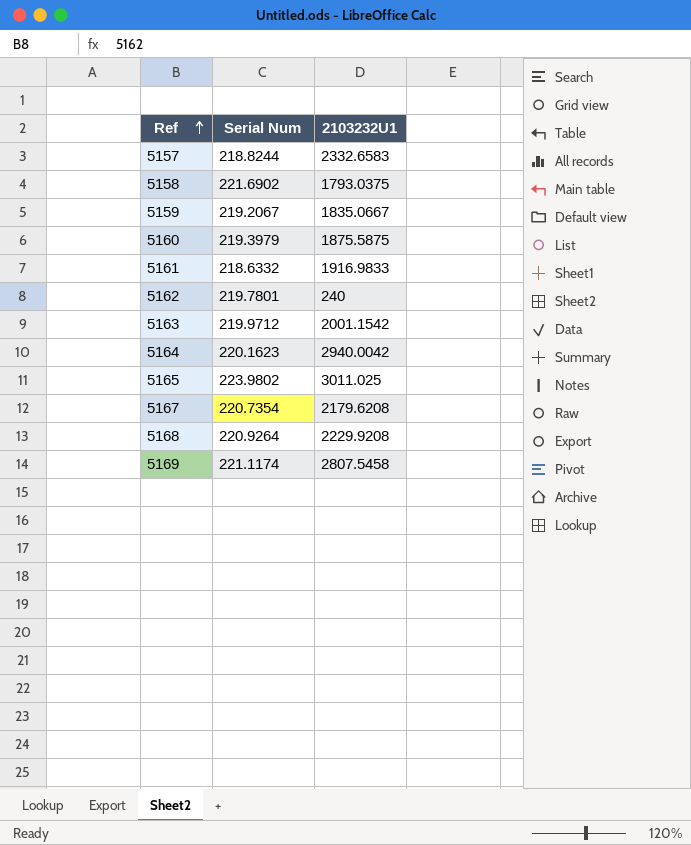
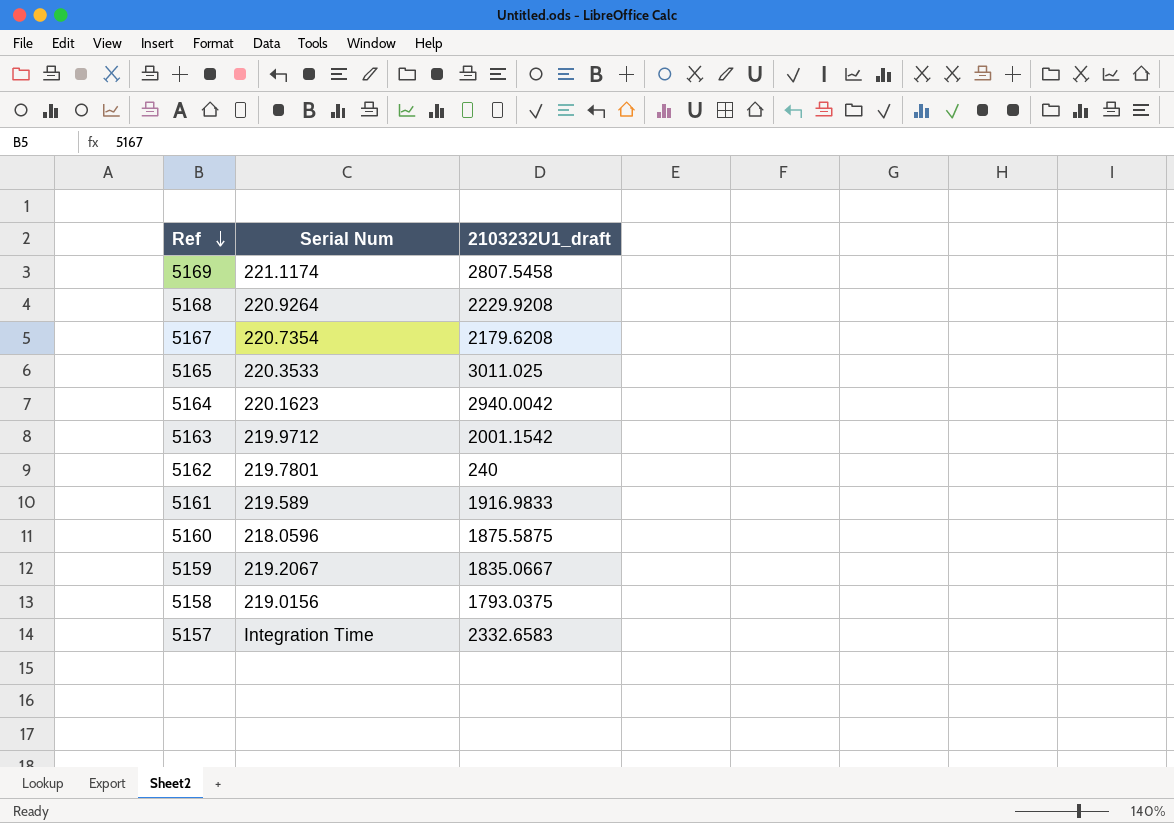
row order: Ref ascending -> Ref descending
column name: 2103232U1 -> 2103232U1_draft
5165 | Serial Num: 223.9802 -> 220.3533
5161 | Serial Num: 218.6332 -> 219.589
5160 | Serial Num: 219.3979 -> 218.0596
5158 | Serial Num: 221.6902 -> 219.0156
5157 | Serial Num: 218.8244 -> Integration Time

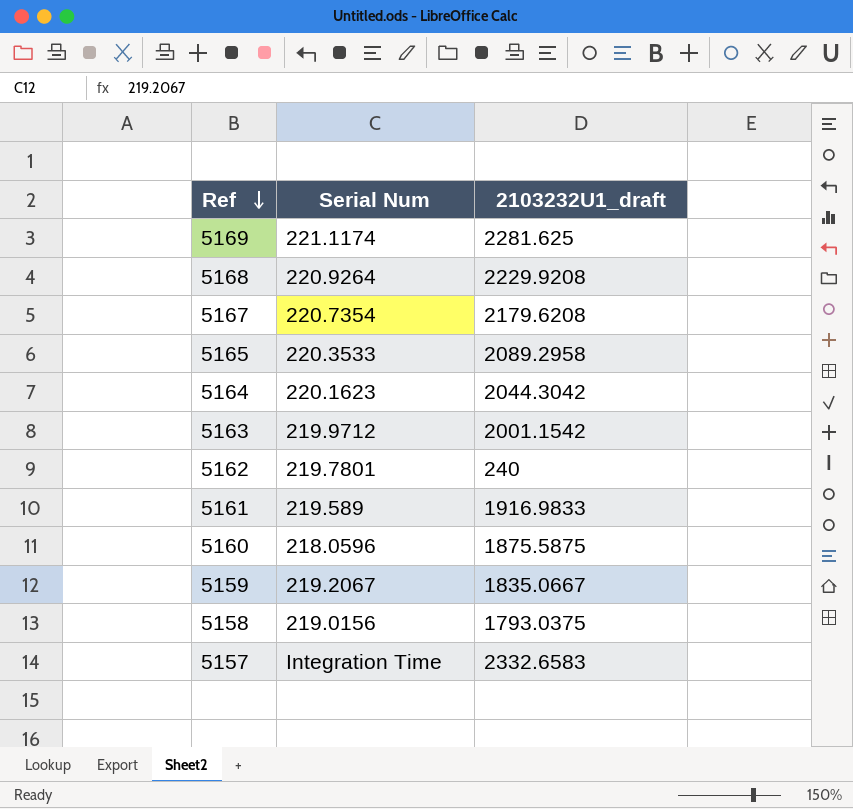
5169 | 2103232U1_draft: 2807.5458 -> 2281.625
5165 | 2103232U1_draft: 3011.025 -> 2089.2958
5164 | 2103232U1_draft: 2940.0042 -> 2044.3042

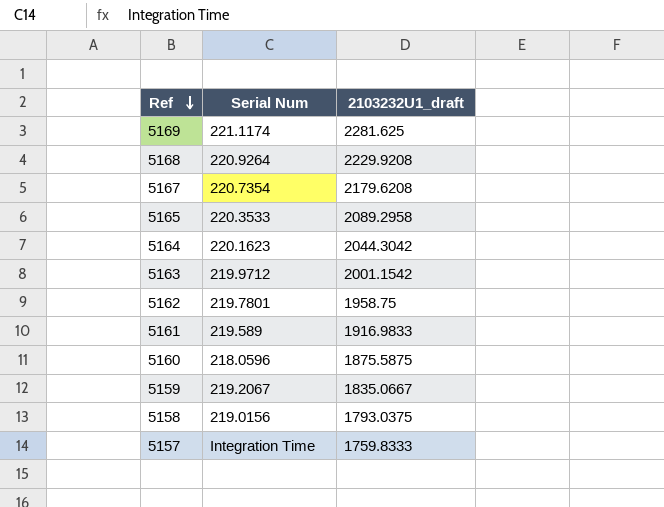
5162 | 2103232U1_draft: 240 -> 1958.75
5157 | 2103232U1_draft: 2332.6583 -> 1759.8333

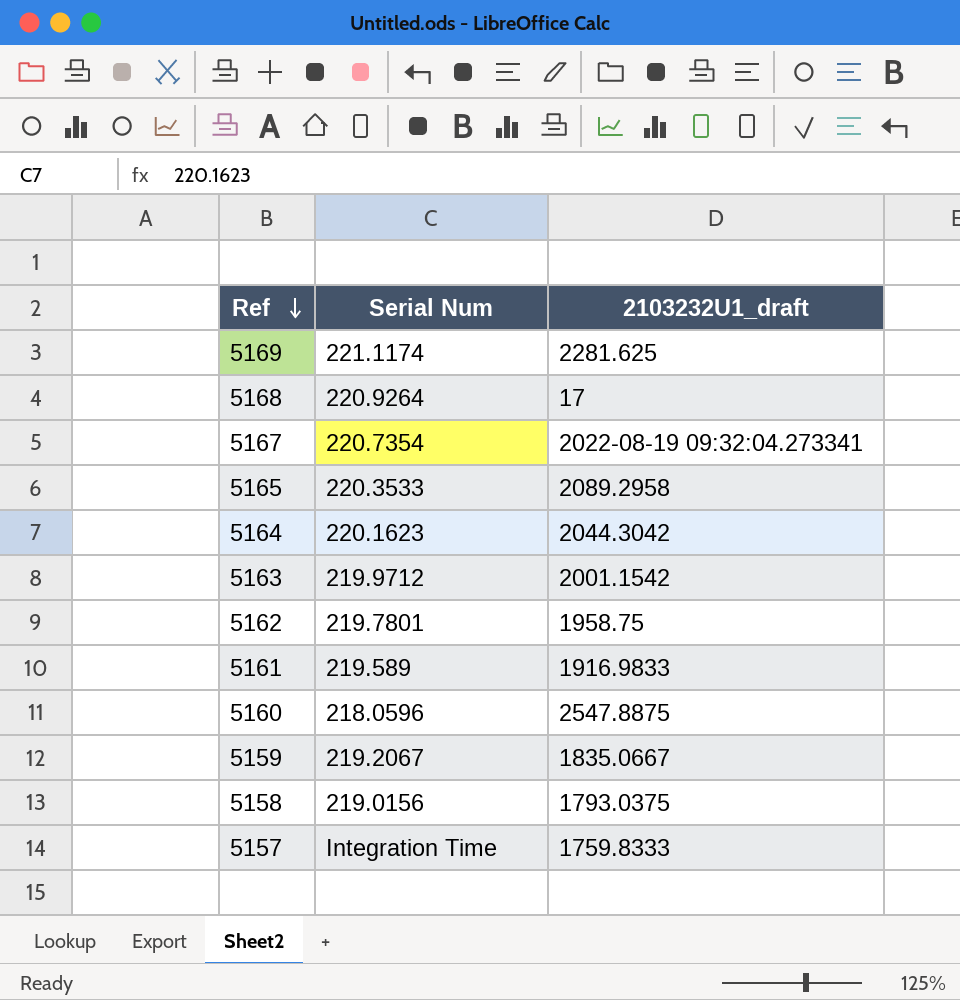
5168 | 2103232U1_draft: 2229.9208 -> 17
5167 | 2103232U1_draft: 2179.6208 -> 2022-08-19 09:32:04.273341
5160 | 2103232U1_draft: 1875.5875 -> 2547.8875

